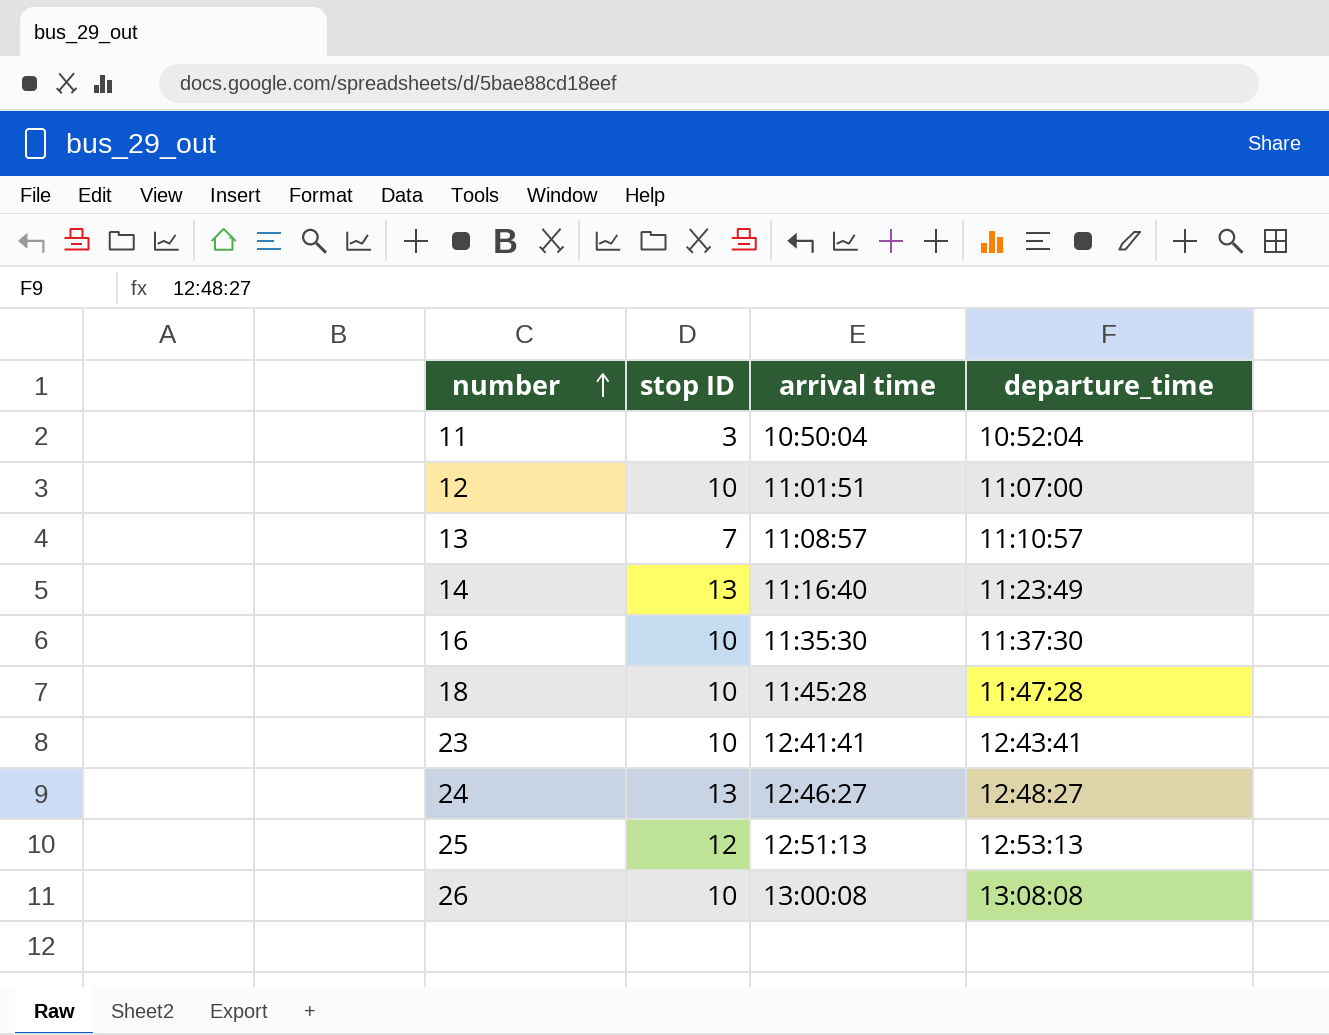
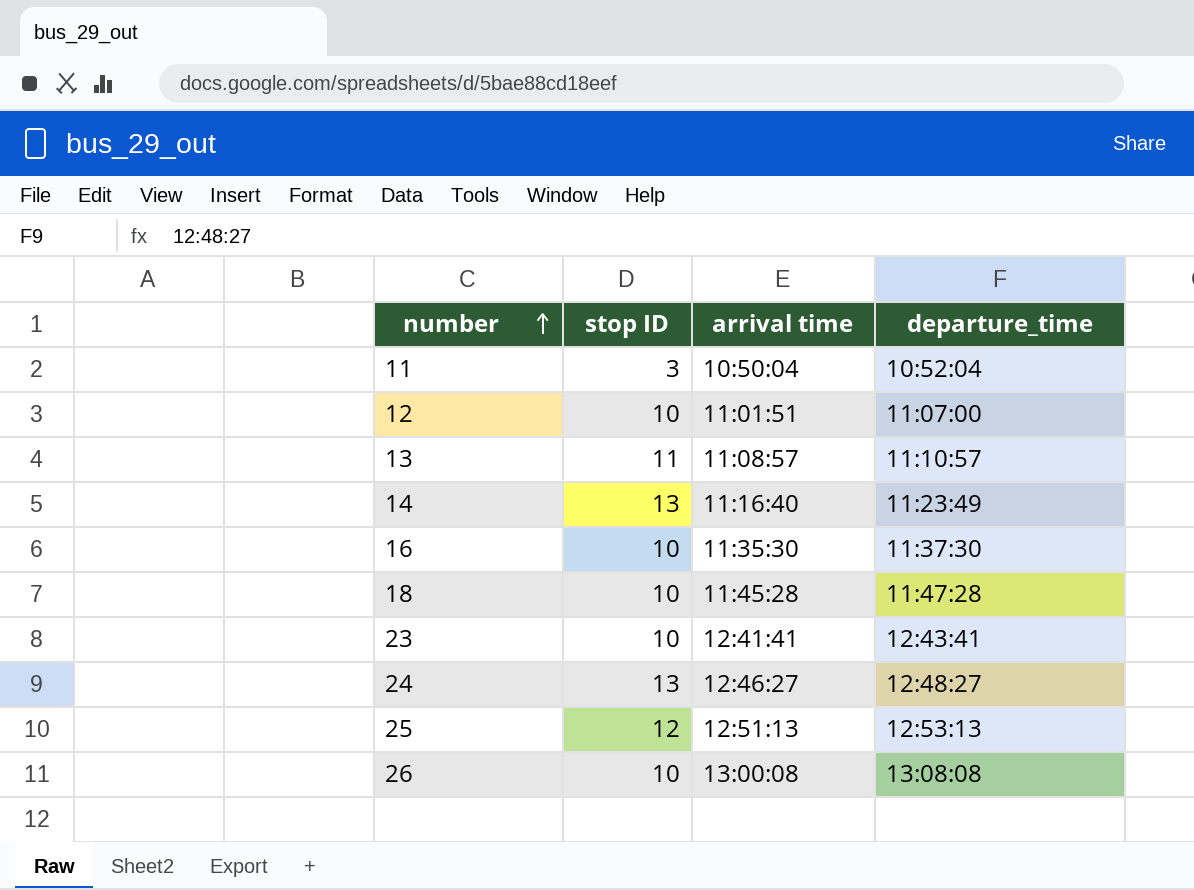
13 | stop ID: 7 -> 11

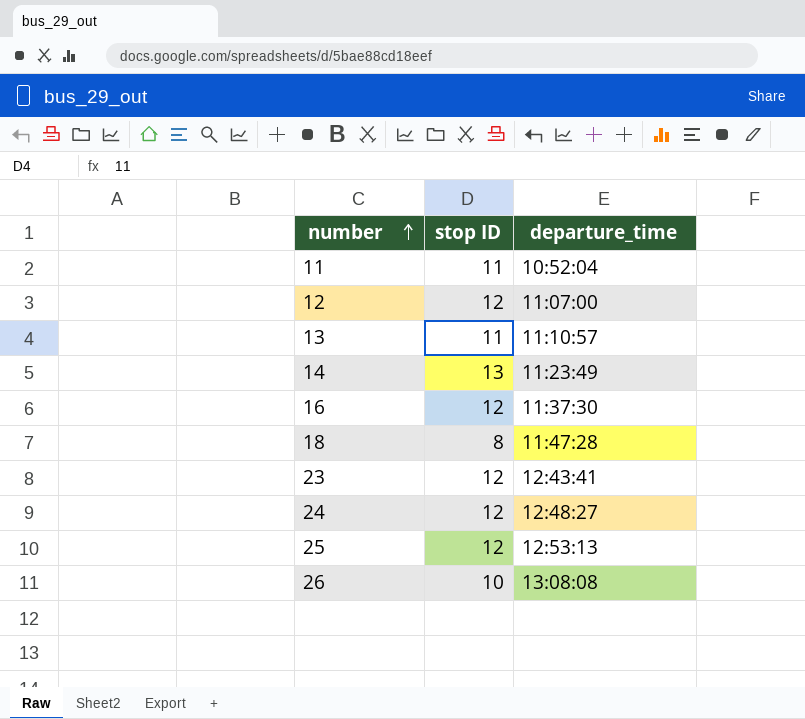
column arrival time | position: 3 -> none
11 | stop ID: 3 -> 11
12 | stop ID: 10 -> 12
16 | stop ID: 10 -> 12
18 | stop ID: 10 -> 8
23 | stop ID: 10 -> 12
24 | stop ID: 13 -> 12

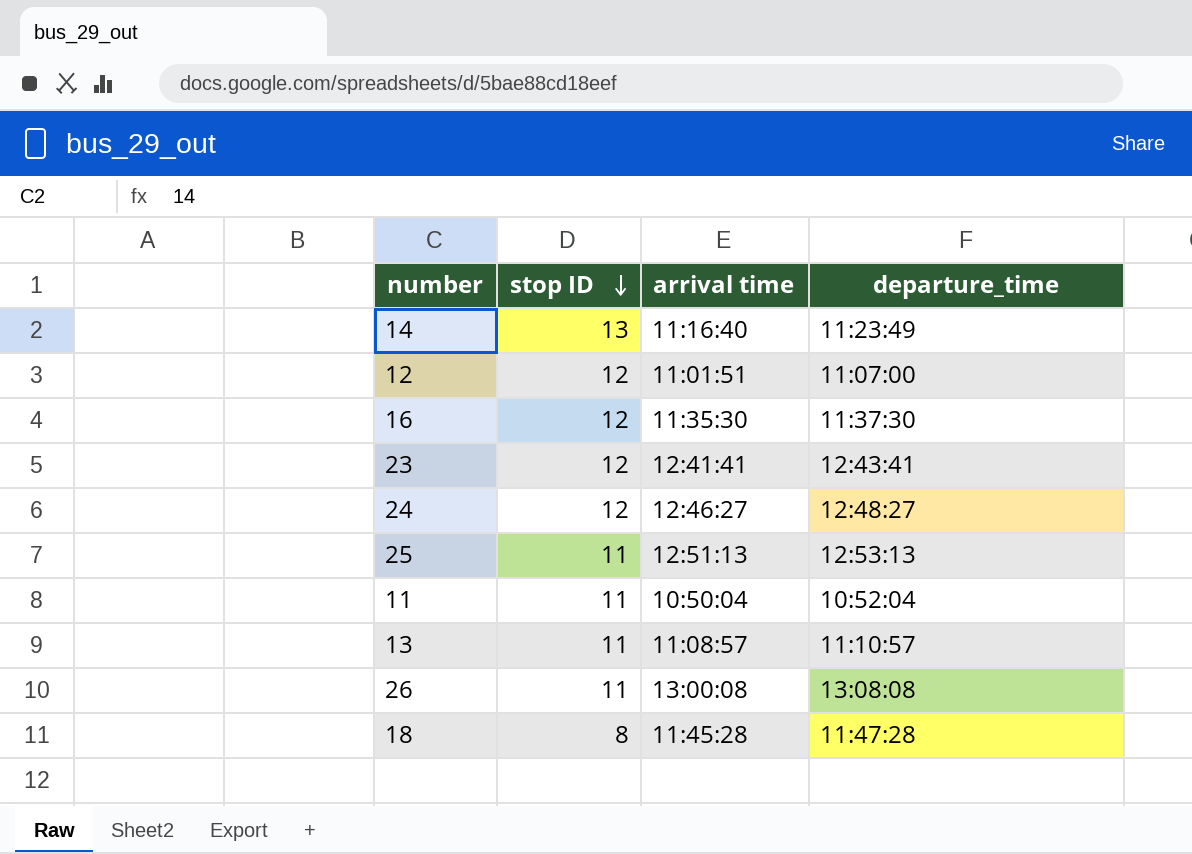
row order: number ascending -> stop ID descending
column arrival time | position: none -> 3
25 | stop ID: 12 -> 11
26 | stop ID: 10 -> 11

